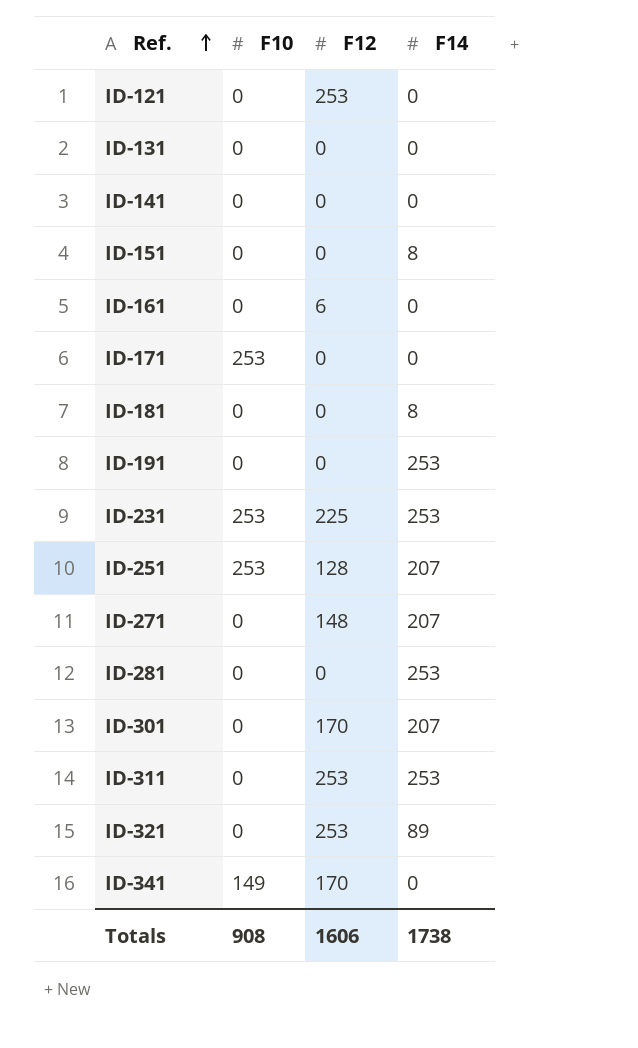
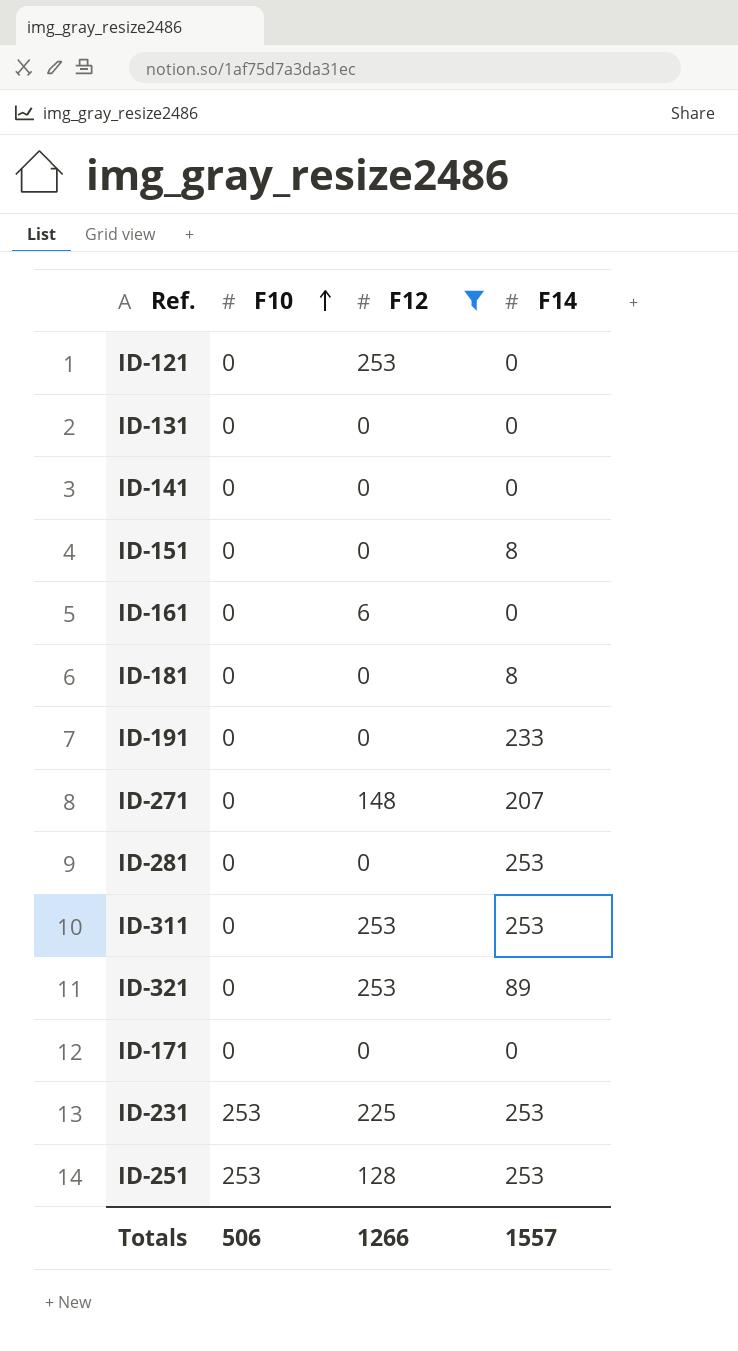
filter: none -> F12 != 170
row order: Ref. ascending -> F10 ascending
ID-191 | F14: 253 -> 233
ID-171 | F10: 253 -> 0
ID-251 | F14: 207 -> 253
Totals | F10: 908 -> 506
Totals | F12: 1606 -> 1266
Totals | F14: 1738 -> 1557

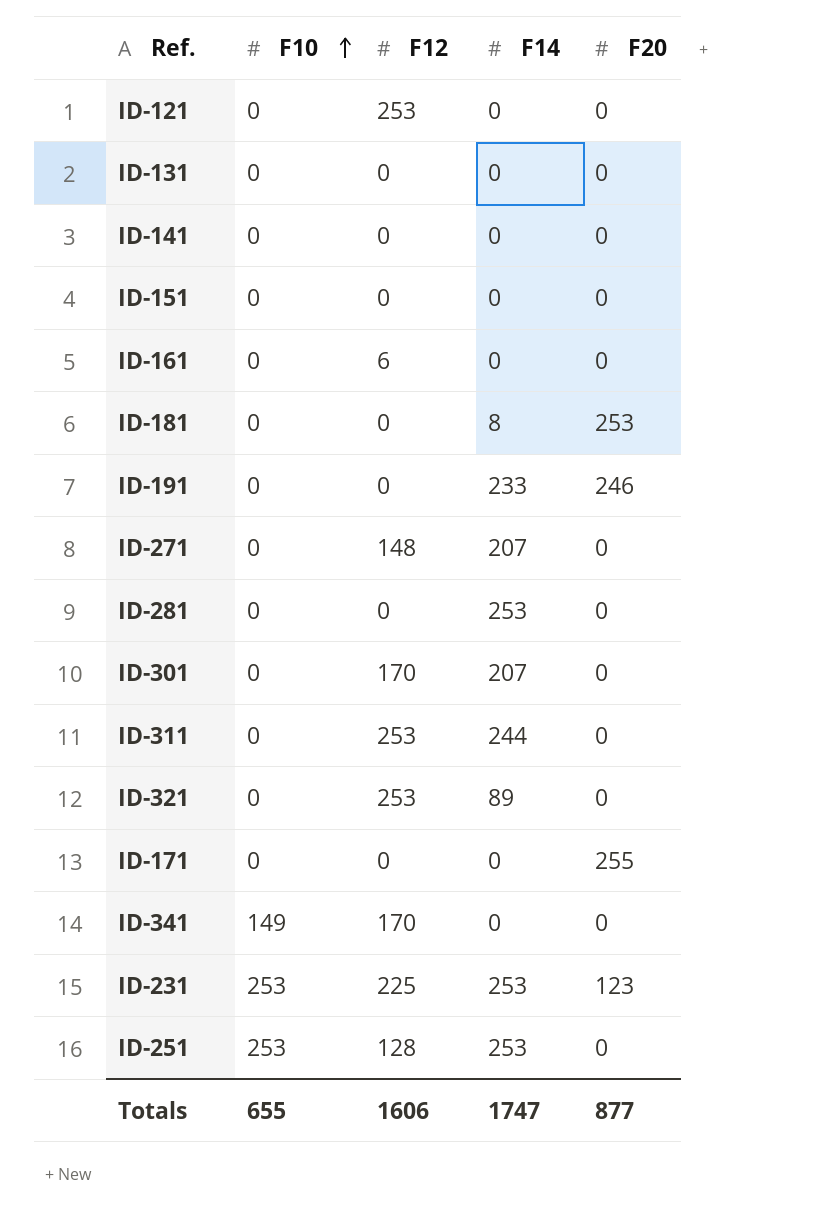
filter: F12 != 170 -> none
column F20 | position: none -> 5
ID-151 | F14: 8 -> 0
ID-311 | F14: 253 -> 244
Totals | F10: 506 -> 655
Totals | F12: 1266 -> 1606
Totals | F14: 1557 -> 1747

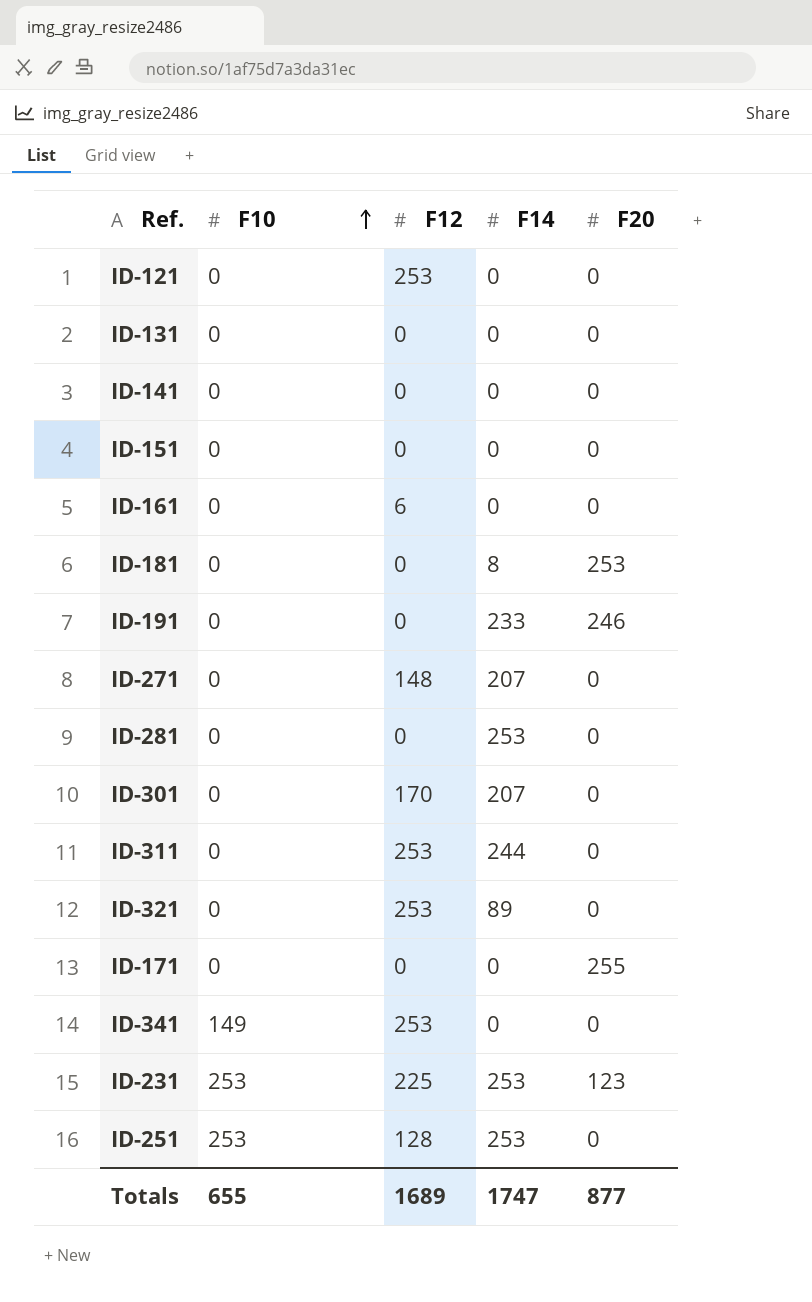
ID-341 | F12: 170 -> 253
Totals | F12: 1606 -> 1689

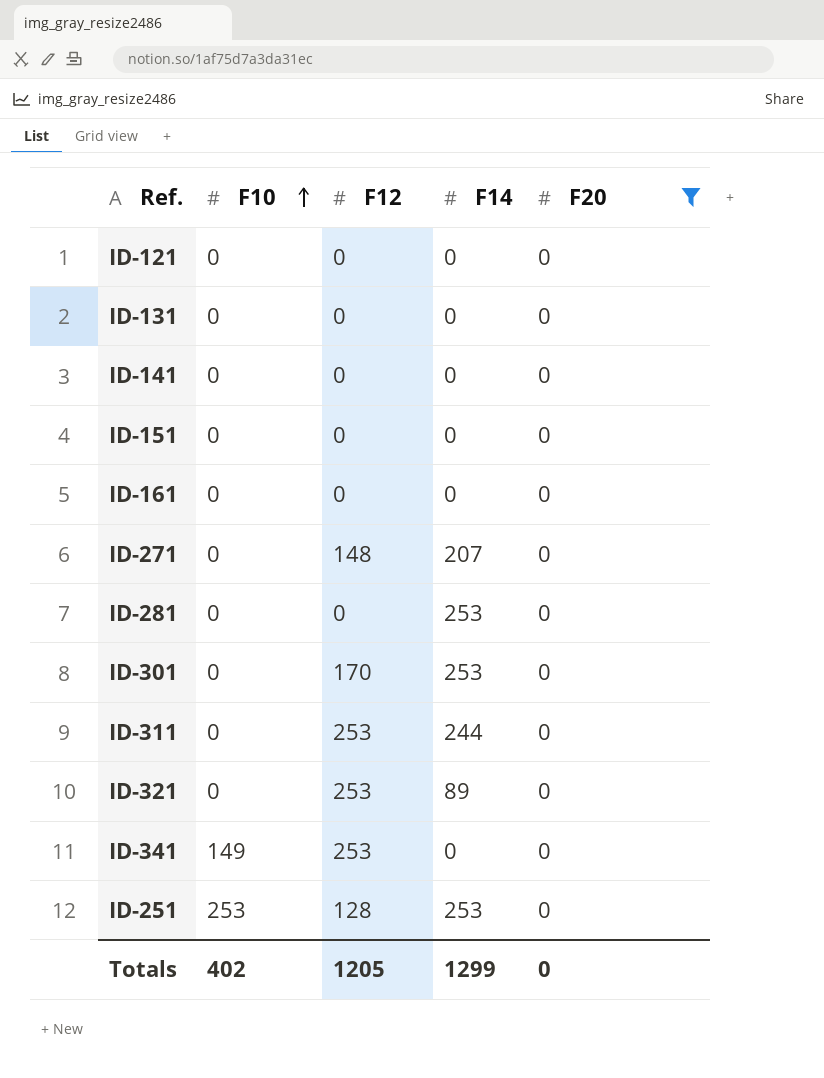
filter: none -> F20 = 0
ID-121 | F12: 253 -> 0
ID-161 | F12: 6 -> 0
ID-301 | F14: 207 -> 253
Totals | F10: 655 -> 402
Totals | F12: 1689 -> 1205
Totals | F14: 1747 -> 1299
Totals | F20: 877 -> 0

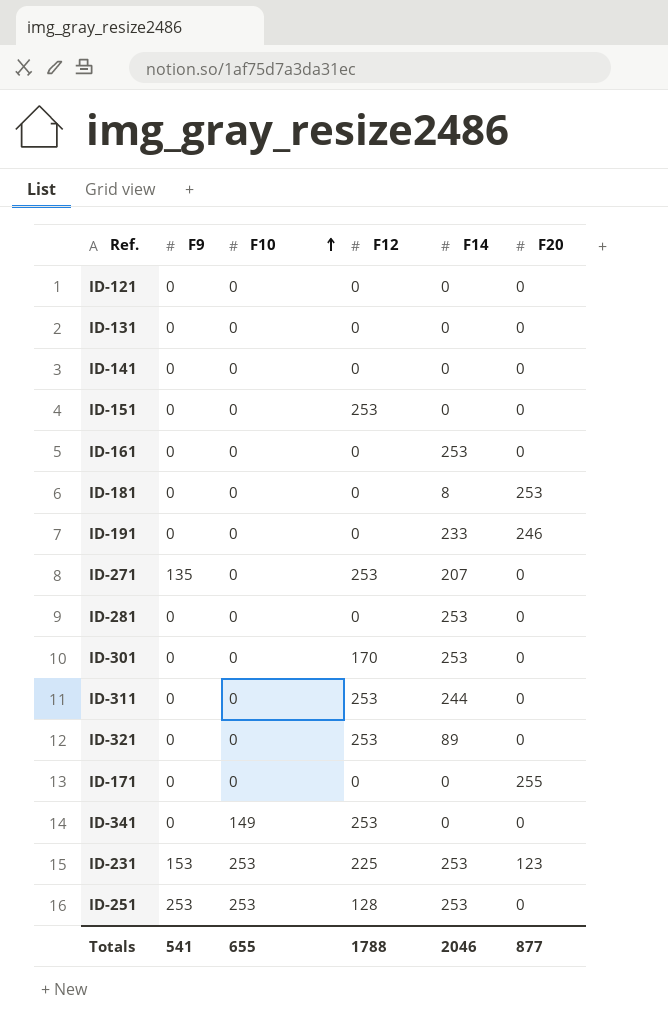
filter: F20 = 0 -> none
column F9 | position: none -> 2
ID-151 | F12: 0 -> 253
ID-161 | F14: 0 -> 253
ID-271 | F12: 148 -> 253
Totals | F10: 402 -> 655
Totals | F12: 1205 -> 1788
Totals | F14: 1299 -> 2046
Totals | F20: 0 -> 877

